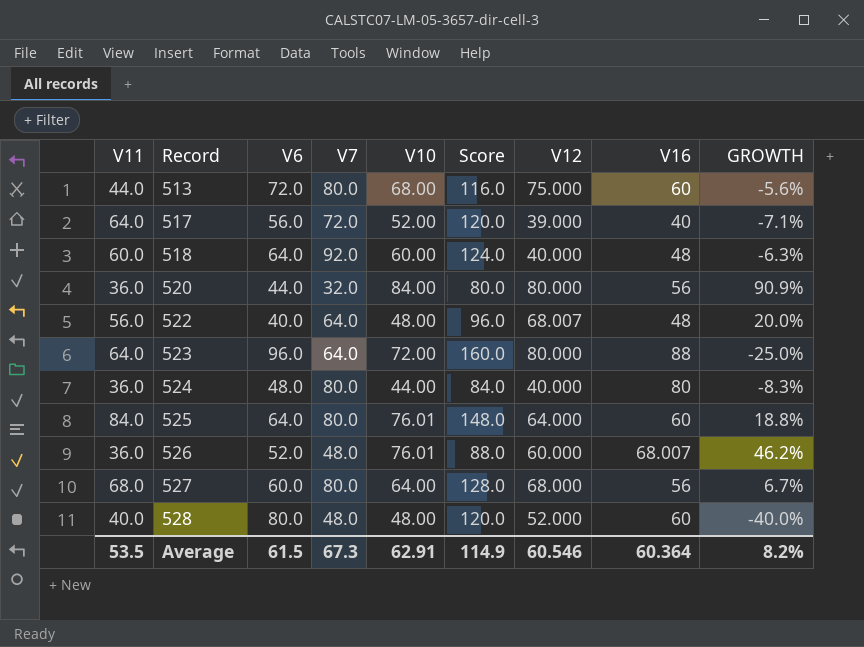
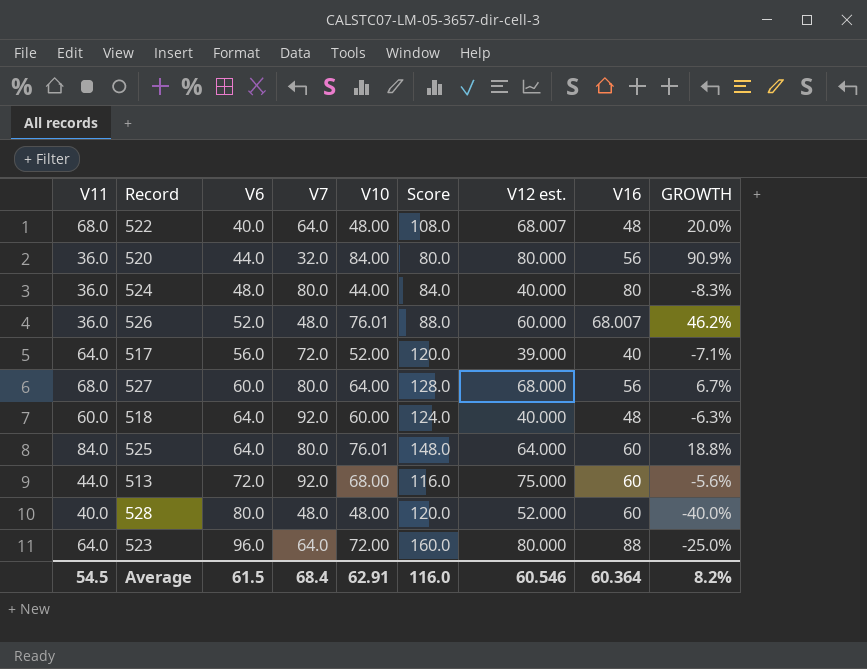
row order: Record ascending -> V6 ascending
column name: V12 -> V12 est.
522 | V11: 56.0 -> 68.0
522 | Score: 96.0 -> 108.0
513 | V7: 80.0 -> 92.0
Average | V11: 53.5 -> 54.5
Average | V7: 67.3 -> 68.4
Average | Score: 114.9 -> 116.0

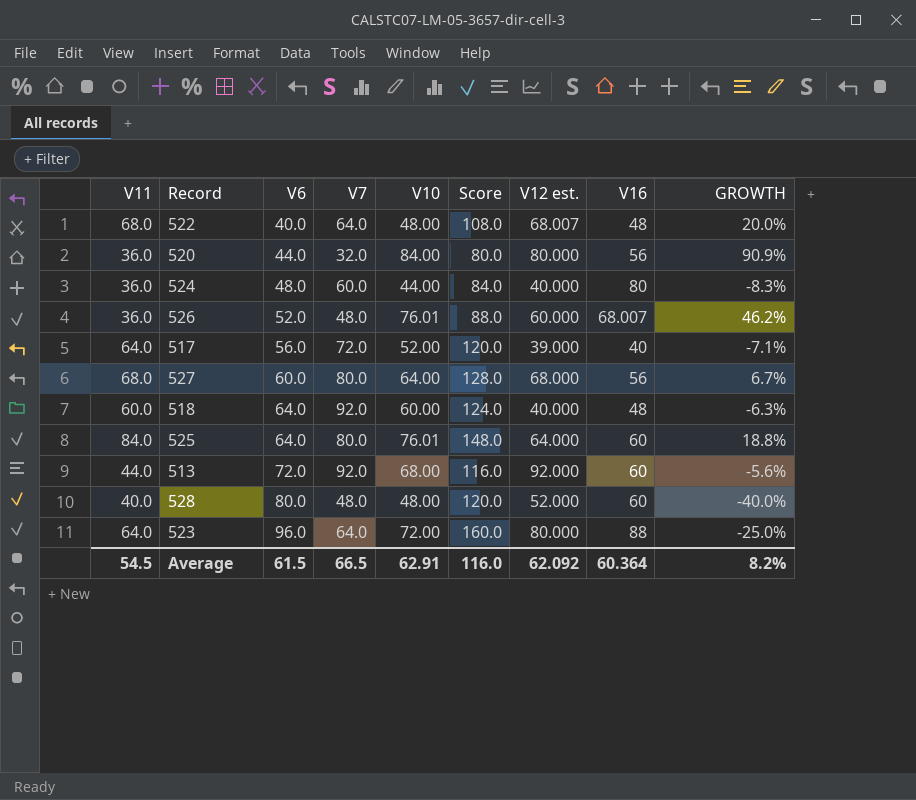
524 | V7: 80.0 -> 60.0
513 | V12 est.: 75.000 -> 92.000
Average | V7: 68.4 -> 66.5
Average | V12 est.: 60.546 -> 62.092

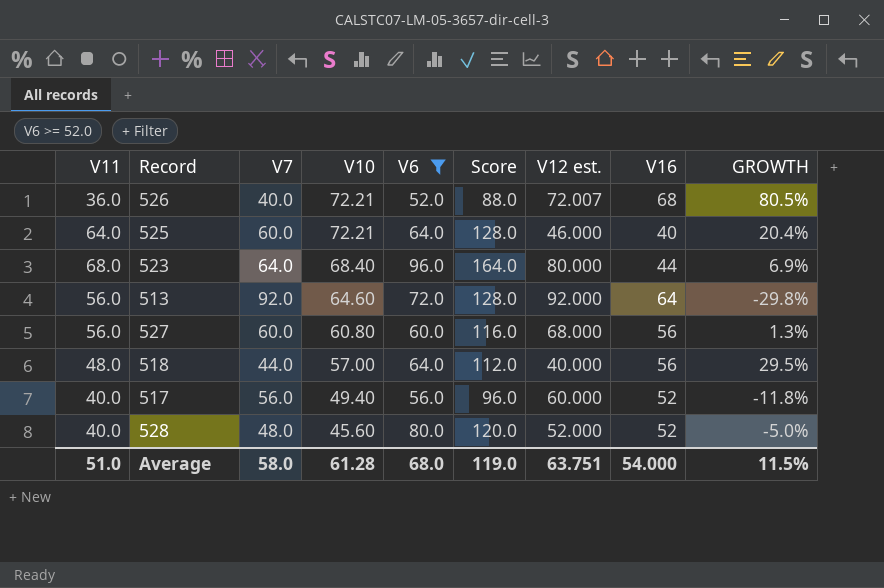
filter: none -> V6 >= 52.0
row order: V6 ascending -> V10 descending
column V6 | position: 3 -> 5
column GROWTH | formula: ([V10] - [V6]) / [V6] -> ([V10] - [V7]) / [V7]
526 | V7: 48.0 -> 40.0
526 | V10: 76.01 -> 72.21
526 | V12 est.: 60.000 -> 72.007
526 | V16: 68.007 -> 68
525 | V11: 84.0 -> 64.0
525 | V7: 80.0 -> 60.0
525 | V10: 76.01 -> 72.21
525 | Score: 148.0 -> 128.0
525 | V12 est.: 64.000 -> 46.000
525 | V16: 60 -> 40
523 | V11: 64.0 -> 68.0
523 | V10: 72.00 -> 68.40
523 | Score: 160.0 -> 164.0
523 | V16: 88 -> 44
513 | V11: 44.0 -> 56.0
513 | V10: 68.00 -> 64.60
513 | Score: 116.0 -> 128.0
513 | V16: 60 -> 64
527 | V11: 68.0 -> 56.0
527 | V7: 80.0 -> 60.0
527 | V10: 64.00 -> 60.80
527 | Score: 128.0 -> 116.0
518 | V11: 60.0 -> 48.0
518 | V7: 92.0 -> 44.0
518 | V10: 60.00 -> 57.00
518 | Score: 124.0 -> 112.0
518 | V16: 48 -> 56
517 | V11: 64.0 -> 40.0
517 | V7: 72.0 -> 56.0
517 | V10: 52.00 -> 49.40
517 | Score: 120.0 -> 96.0
517 | V12 est.: 39.000 -> 60.000
517 | V16: 40 -> 52
528 | V10: 48.00 -> 45.60
528 | V16: 60 -> 52
Average | V11: 54.5 -> 51.0
Average | V7: 66.5 -> 58.0
Average | V10: 62.91 -> 61.28
Average | V6: 61.5 -> 68.0
Average | Score: 116.0 -> 119.0
Average | V12 est.: 62.092 -> 63.751
Average | V16: 60.364 -> 54.000
Average | GROWTH: 8.2% -> 11.5%

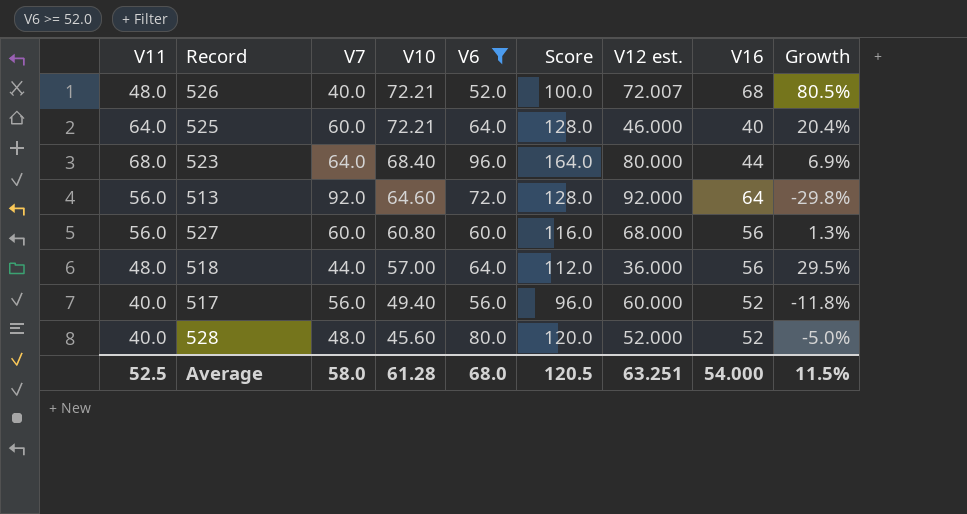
column name: GROWTH -> Growth
526 | V11: 36.0 -> 48.0
526 | Score: 88.0 -> 100.0
518 | V12 est.: 40.000 -> 36.000
Average | V11: 51.0 -> 52.5
Average | Score: 119.0 -> 120.5
Average | V12 est.: 63.751 -> 63.251

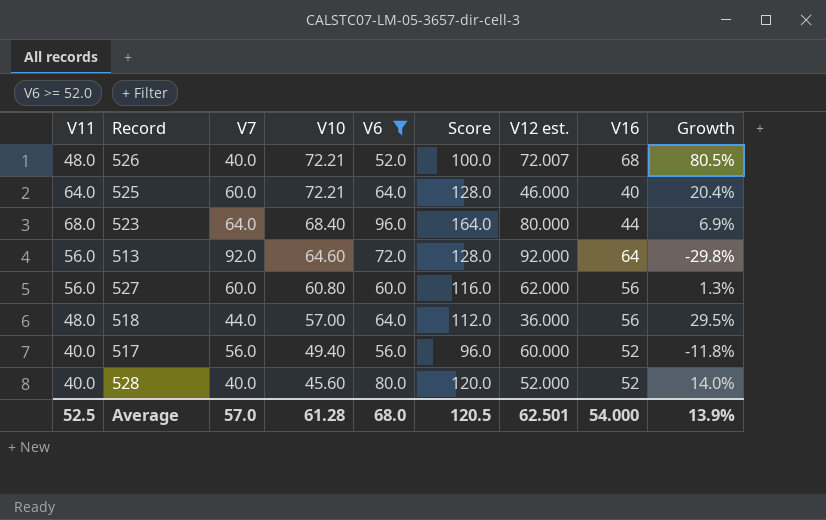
527 | V12 est.: 68.000 -> 62.000
528 | V7: 48.0 -> 40.0
528 | Growth: -5.0% -> 14.0%
Average | V7: 58.0 -> 57.0
Average | V12 est.: 63.251 -> 62.501
Average | Growth: 11.5% -> 13.9%

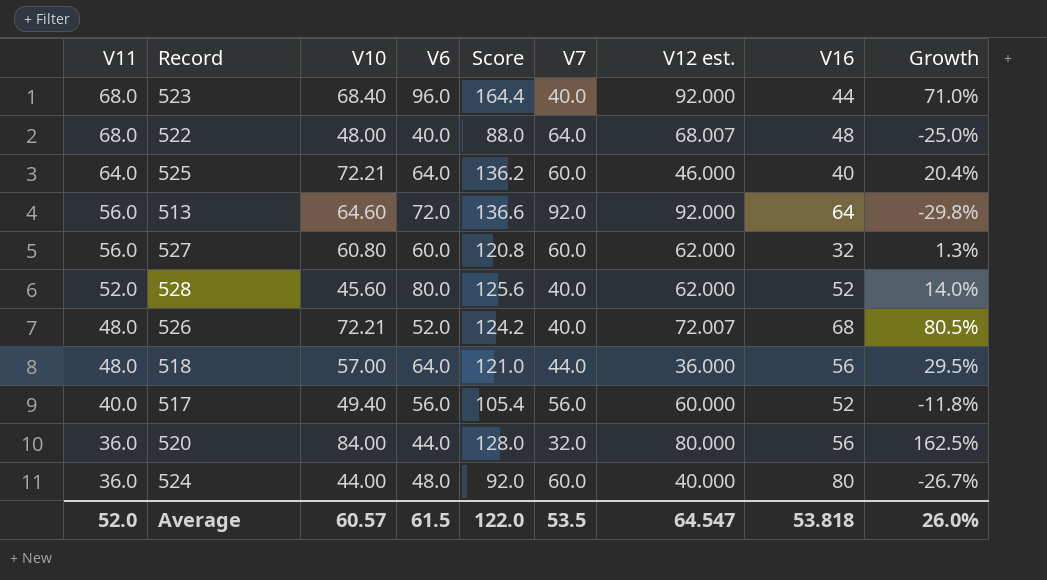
filter: V6 >= 52.0 -> none
row order: V10 descending -> V11 descending
column Score | formula: [V11] + [V6] -> [V10] + [V6]
column V7 | position: 3 -> 6
523 | V7: 64.0 -> 40.0
523 | V12 est.: 80.000 -> 92.000
523 | Growth: 6.9% -> 71.0%
527 | V16: 56 -> 32
528 | V11: 40.0 -> 52.0
528 | V12 est.: 52.000 -> 62.000
Average | V11: 52.5 -> 52.0
Average | V10: 61.28 -> 60.57
Average | V6: 68.0 -> 61.5
Average | Score: 120.5 -> 122.0
Average | V7: 57.0 -> 53.5
Average | V12 est.: 62.501 -> 64.547
Average | V16: 54.000 -> 53.818
Average | Growth: 13.9% -> 26.0%

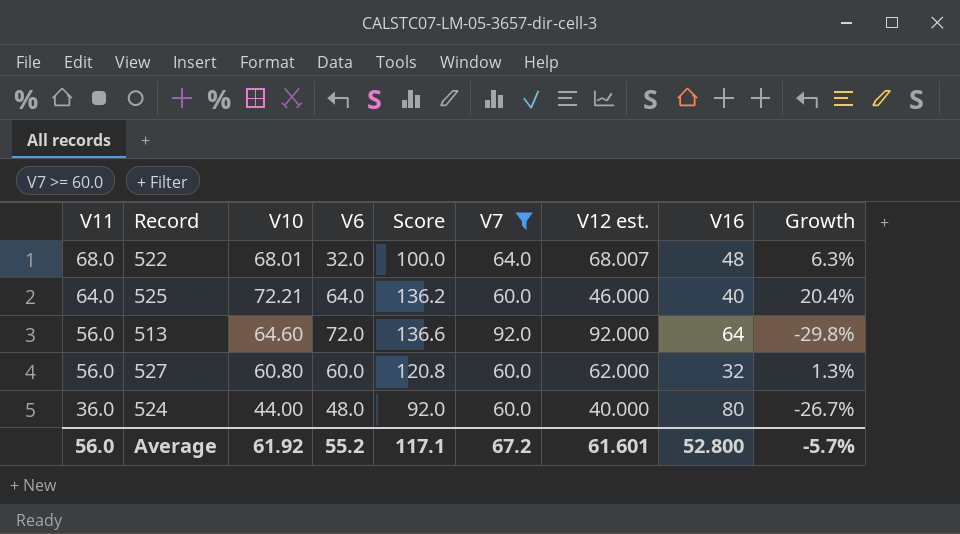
filter: none -> V7 >= 60.0
522 | V10: 48.00 -> 68.01
522 | V6: 40.0 -> 32.0
522 | Score: 88.0 -> 100.0
522 | Growth: -25.0% -> 6.3%
Average | V11: 52.0 -> 56.0
Average | V10: 60.57 -> 61.92
Average | V6: 61.5 -> 55.2
Average | Score: 122.0 -> 117.1
Average | V7: 53.5 -> 67.2
Average | V12 est.: 64.547 -> 61.601
Average | V16: 53.818 -> 52.800
Average | Growth: 26.0% -> -5.7%

